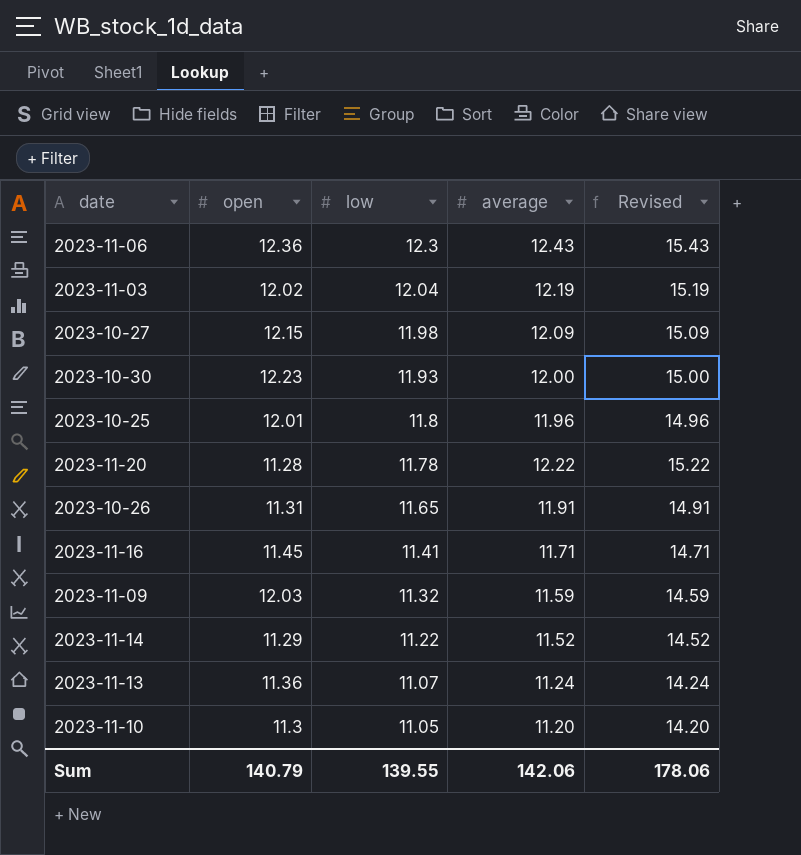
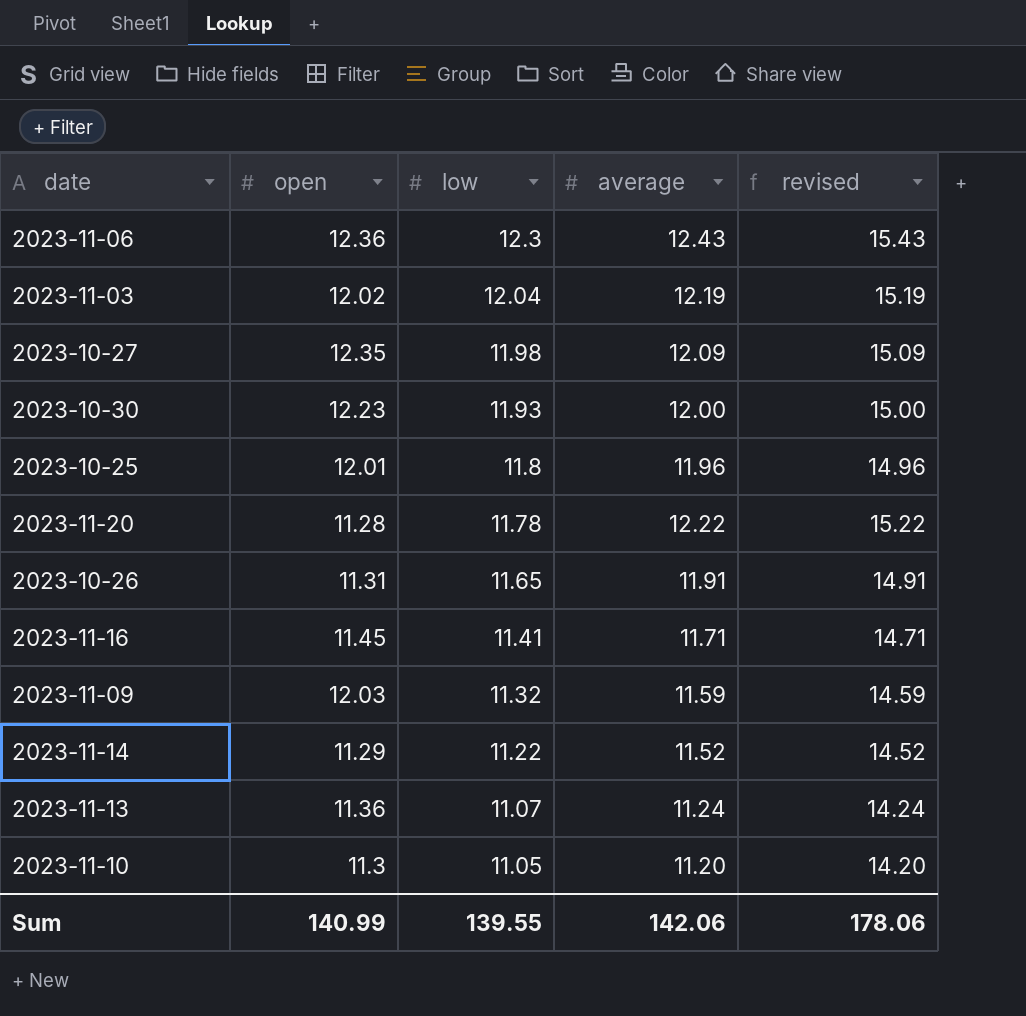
column name: Revised -> revised
2023-10-27 | open: 12.15 -> 12.35
Sum | open: 140.79 -> 140.99

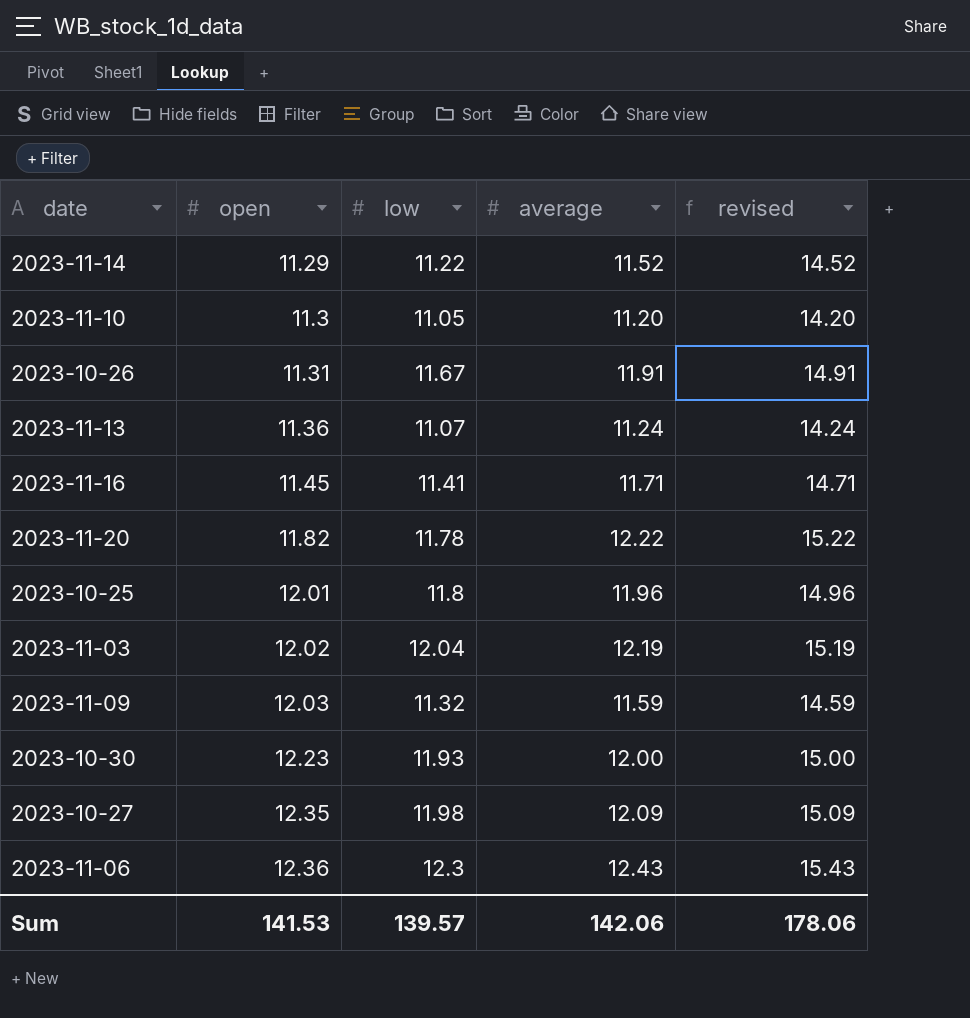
row order: low descending -> open ascending
2023-10-26 | low: 11.65 -> 11.67
2023-11-20 | open: 11.28 -> 11.82
Sum | open: 140.99 -> 141.53
Sum | low: 139.55 -> 139.57

